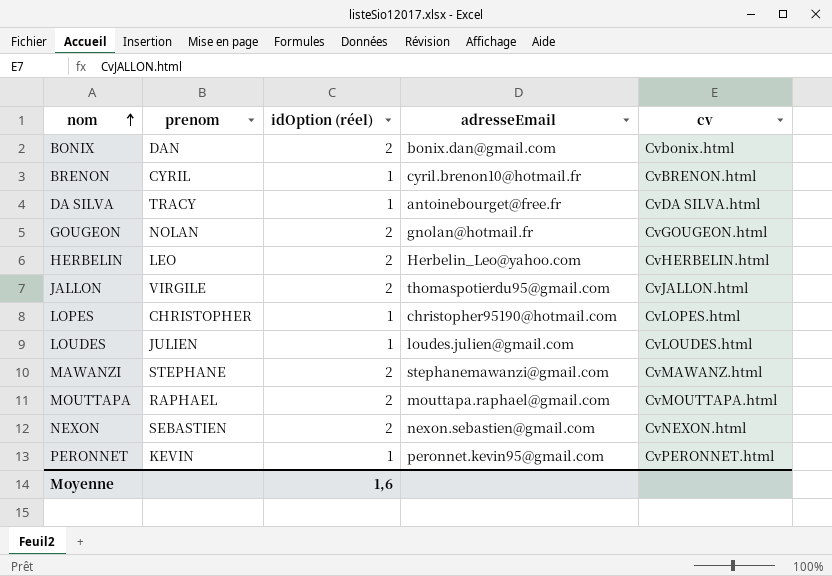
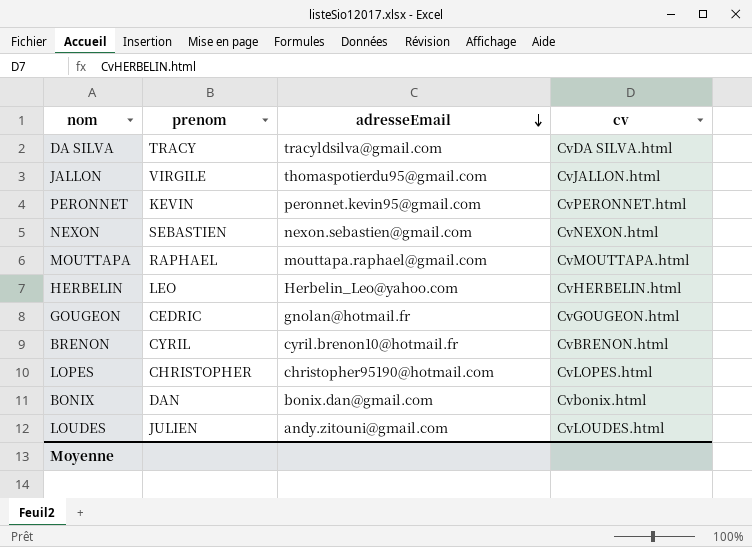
row order: nom ascending -> adresseEmail descending
column idOption (réel) | position: 3 -> none
row MAWANZI: STEPHANE | 2 | stephanemawanzi@gmail.com | CvMAWANZ.html -> none
DA SILVA | adresseEmail: antoinebourget@free.fr -> tracyldsilva@gmail.com
GOUGEON | prenom: NOLAN -> CEDRIC
LOUDES | adresseEmail: loudes.julien@gmail.com -> andy.zitouni@gmail.com

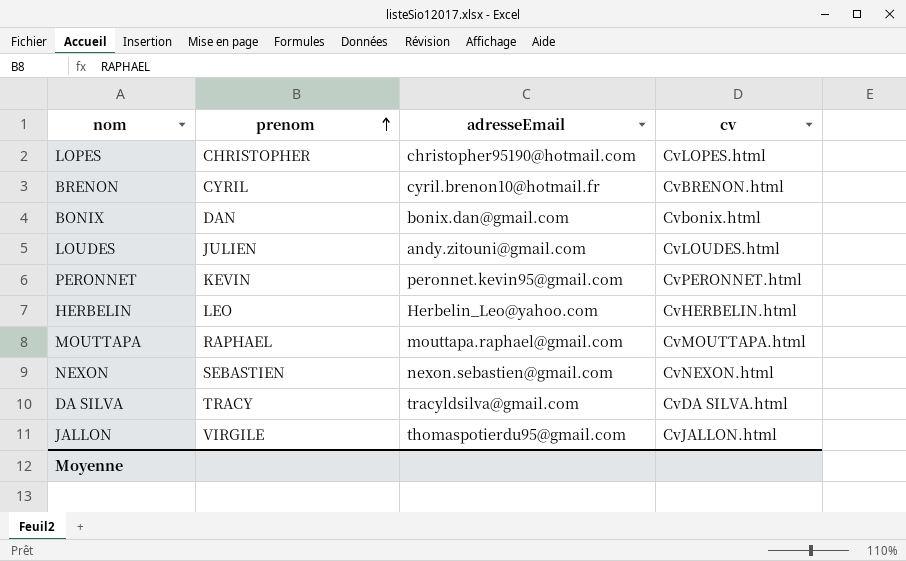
row order: adresseEmail descending -> prenom ascending
row GOUGEON: CEDRIC | gnolan@hotmail.fr | CvGOUGEON.html -> none

